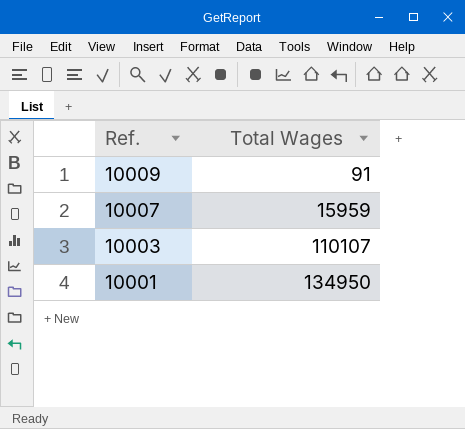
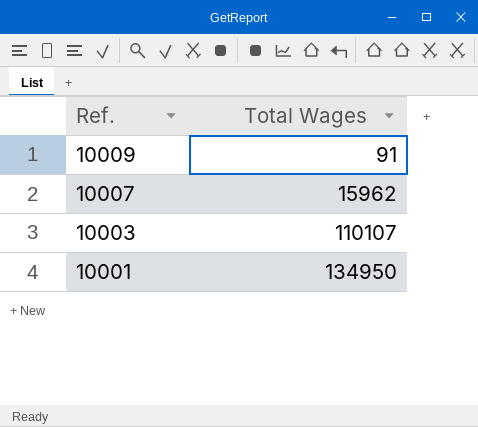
10007 | Total Wages: 15959 -> 15962

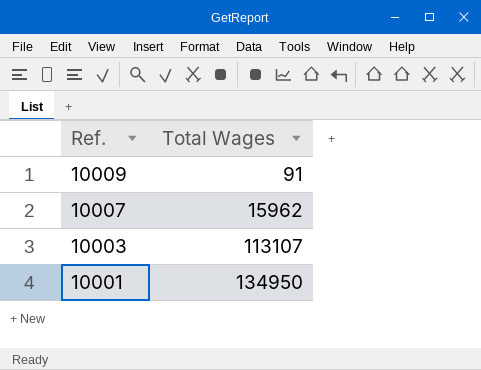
10003 | Total Wages: 110107 -> 113107

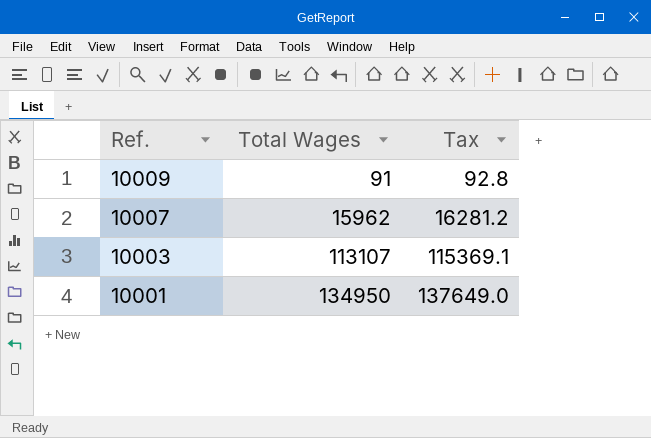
column Tax | formula: none -> [Total Wages] * 1.02

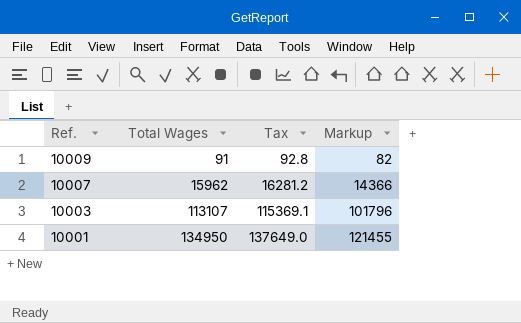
column Markup | formula: none -> [Total Wages] * 0.9

